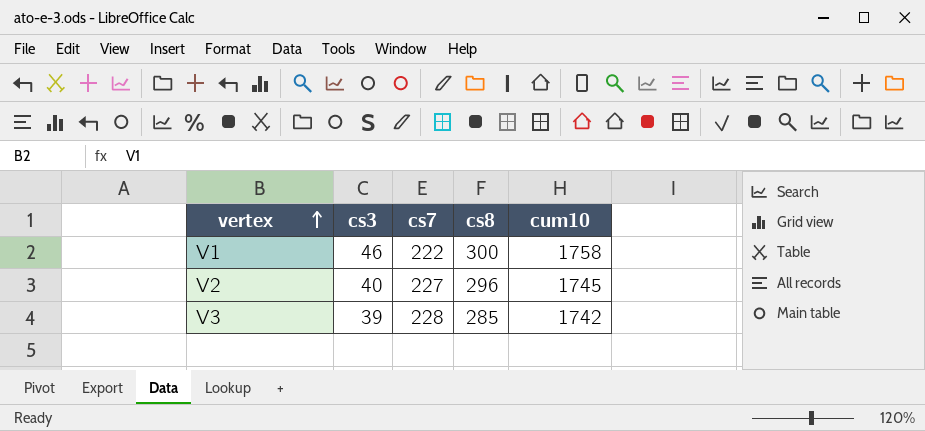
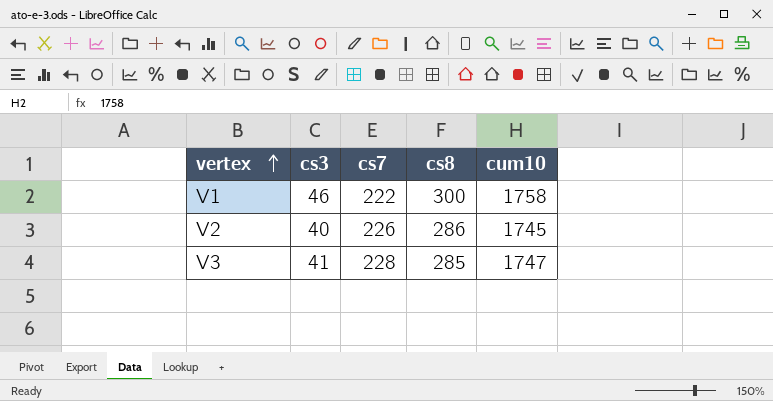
V2 | cs7: 227 -> 226
V2 | cs8: 296 -> 286
V3 | cs3: 39 -> 41
V3 | cum10: 1742 -> 1747

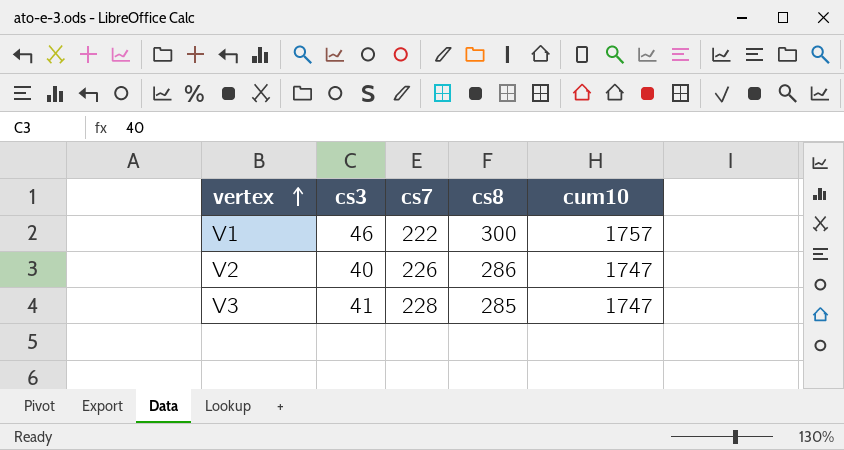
V1 | cum10: 1758 -> 1757
V2 | cum10: 1745 -> 1747

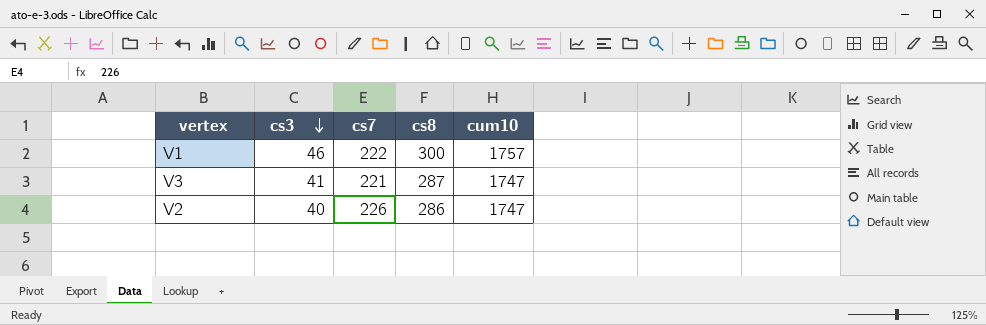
row order: vertex ascending -> cs3 descending
V3 | cs7: 228 -> 221
V3 | cs8: 285 -> 287

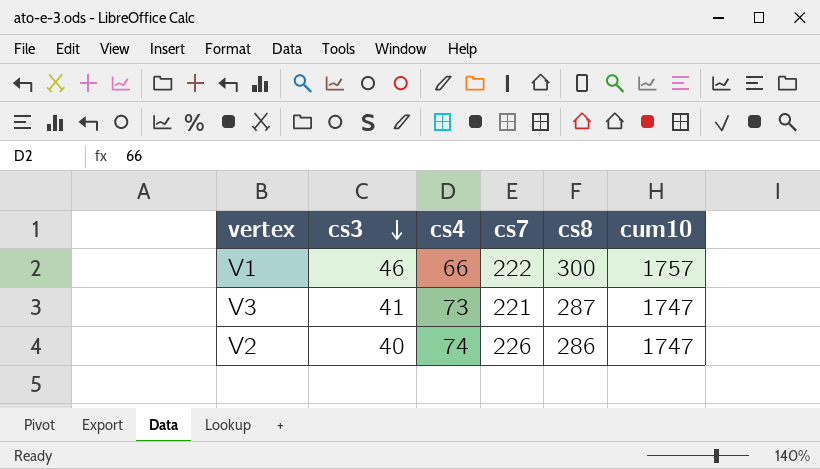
column cs4 | position: none -> 3

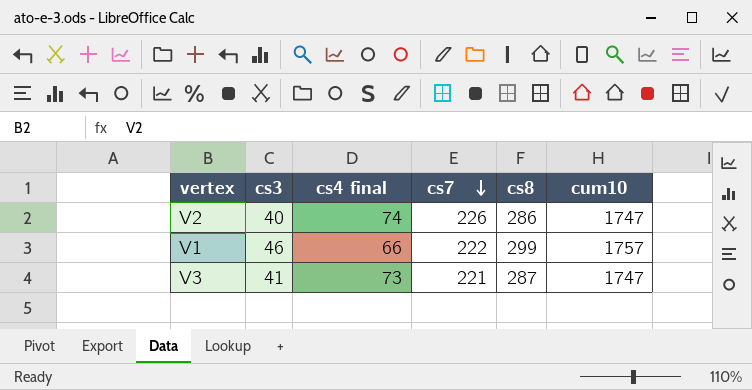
row order: cs3 descending -> cs7 descending
column name: cs4 -> cs4 final
V1 | cs8: 300 -> 299

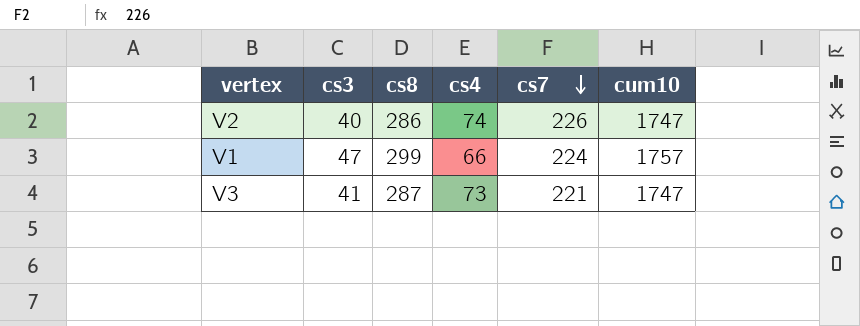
column cs8 | position: 5 -> 3
column name: cs4 final -> cs4
V1 | cs3: 46 -> 47
V1 | cs7: 222 -> 224

